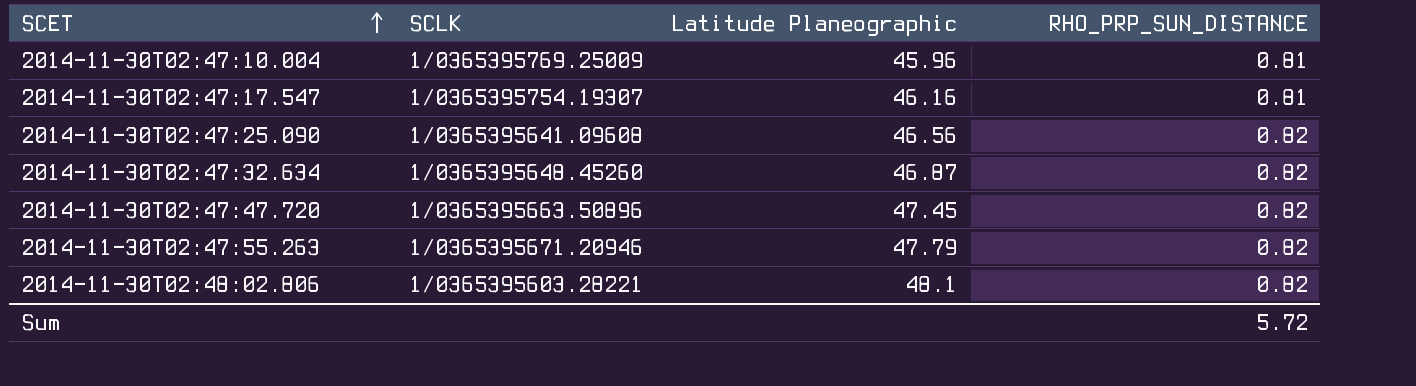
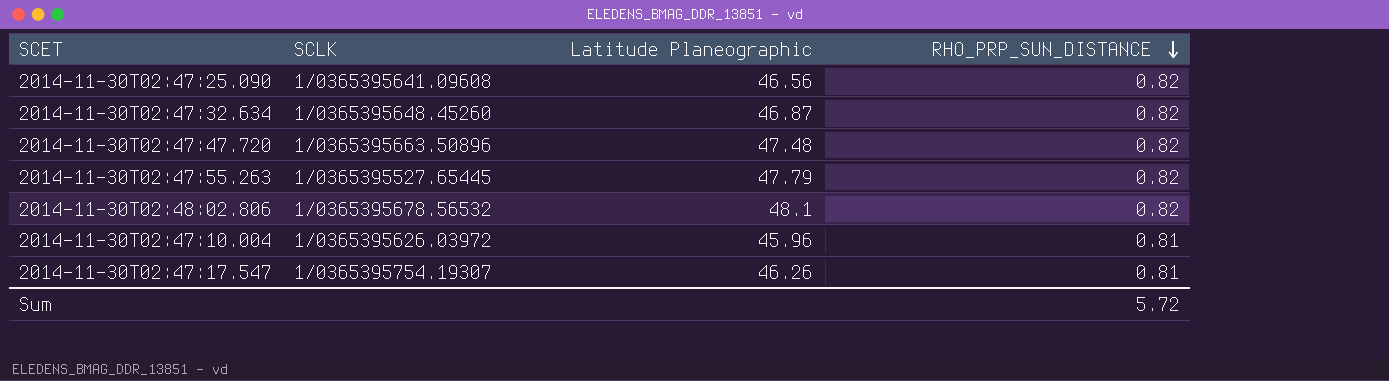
row order: SCET ascending -> RHO_PRP_SUN_DISTANCE descending
2014-11-30T02:47:47.720 | Latitude Planeographic: 47.45 -> 47.48
2014-11-30T02:47:55.263 | SCLK: 1/0365395671.20946 -> 1/0365395527.65445
2014-11-30T02:48:02.806 | SCLK: 1/0365395603.28221 -> 1/0365395678.56532
2014-11-30T02:47:10.004 | SCLK: 1/0365395769.25009 -> 1/0365395626.03972
2014-11-30T02:47:17.547 | Latitude Planeographic: 46.16 -> 46.26

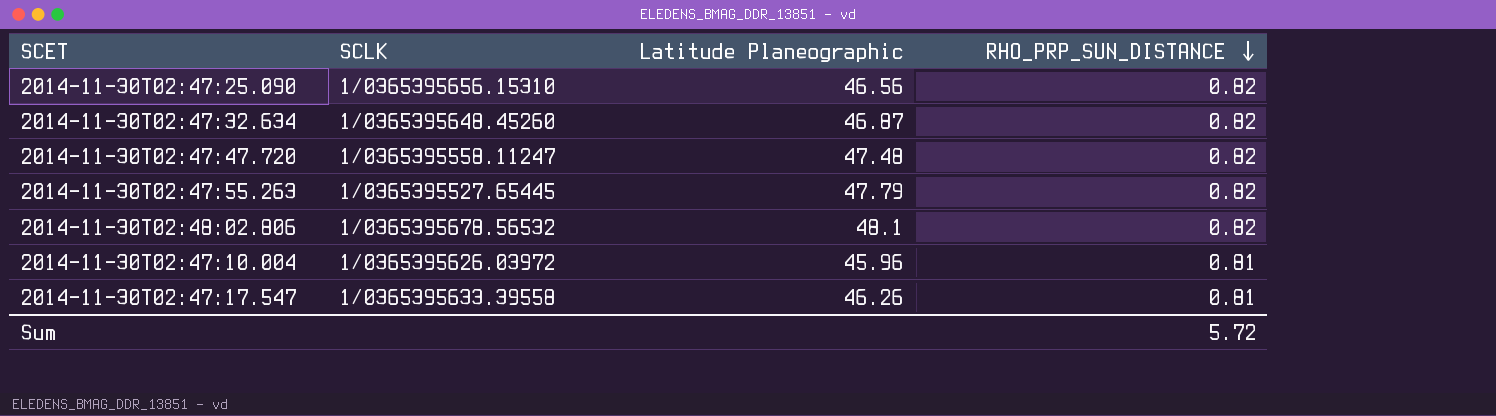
2014-11-30T02:47:25.090 | SCLK: 1/0365395641.09608 -> 1/0365395656.15310
2014-11-30T02:47:47.720 | SCLK: 1/0365395663.50896 -> 1/0365395558.11247
2014-11-30T02:47:17.547 | SCLK: 1/0365395754.19307 -> 1/0365395633.39558

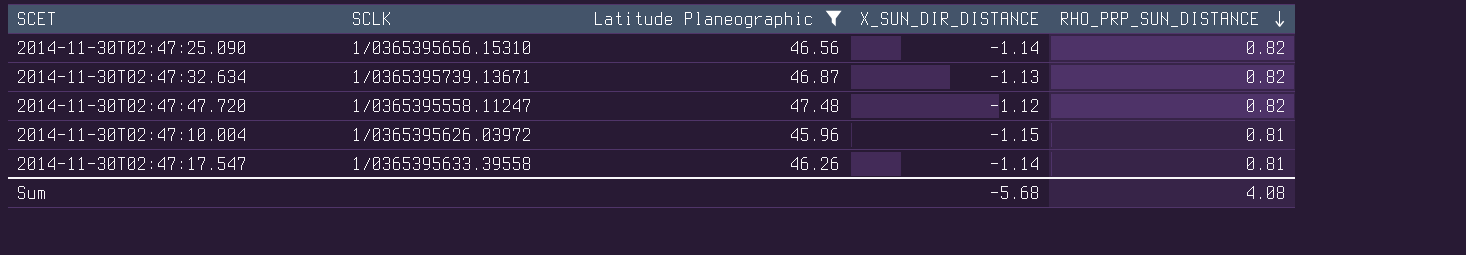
filter: none -> Latitude Planeographic <= 47.48
column X_SUN_DIR_DISTANCE | position: none -> 4
2014-11-30T02:47:32.634 | SCLK: 1/0365395648.45260 -> 1/0365395739.13671
Sum | RHO_PRP_SUN_DISTANCE: 5.72 -> 4.08

